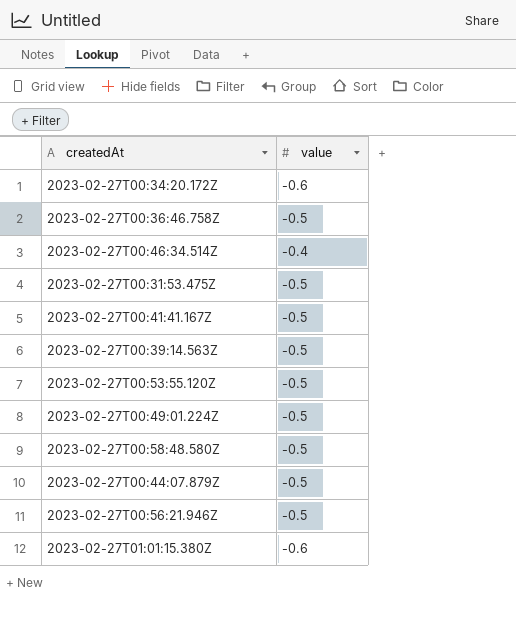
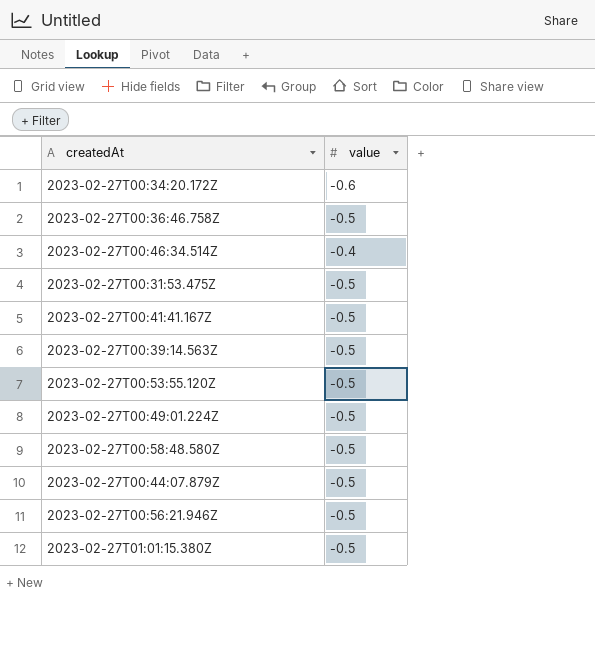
2023-02-27T01:01:15.380Z | value: -0.6 -> -0.5

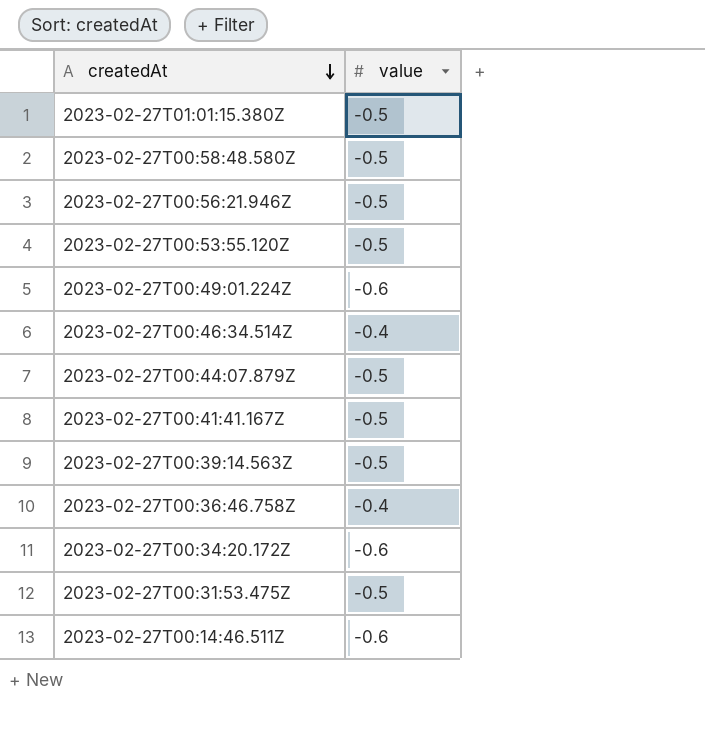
row order: none -> createdAt descending
2023-02-27T00:49:01.224Z | value: -0.5 -> -0.6
2023-02-27T00:36:46.758Z | value: -0.5 -> -0.4
row 2023-02-27T00:14:46.511Z: none -> -0.6

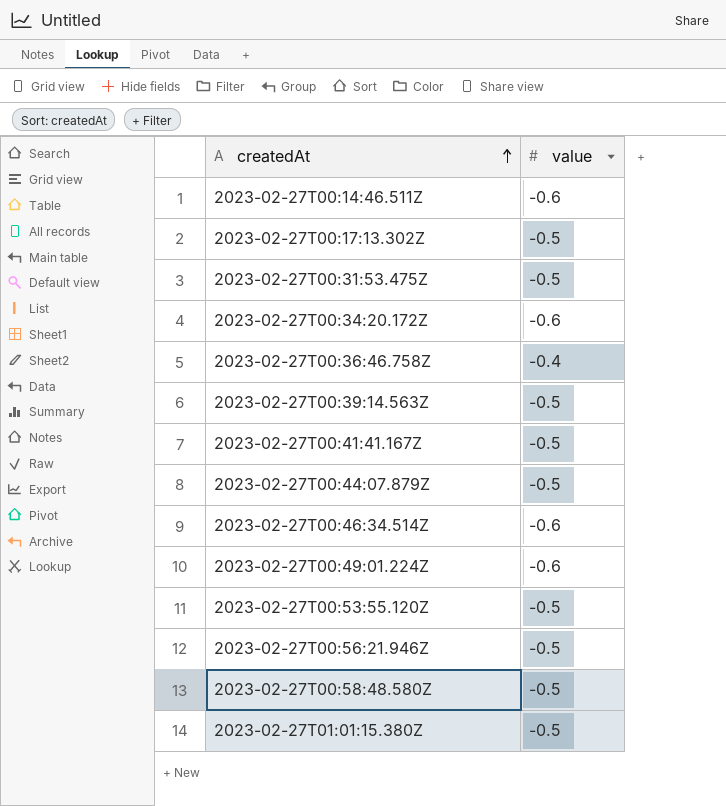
row order: createdAt descending -> createdAt ascending
row 2023-02-27T00:17:13.302Z: none -> -0.5
2023-02-27T00:46:34.514Z | value: -0.4 -> -0.6

